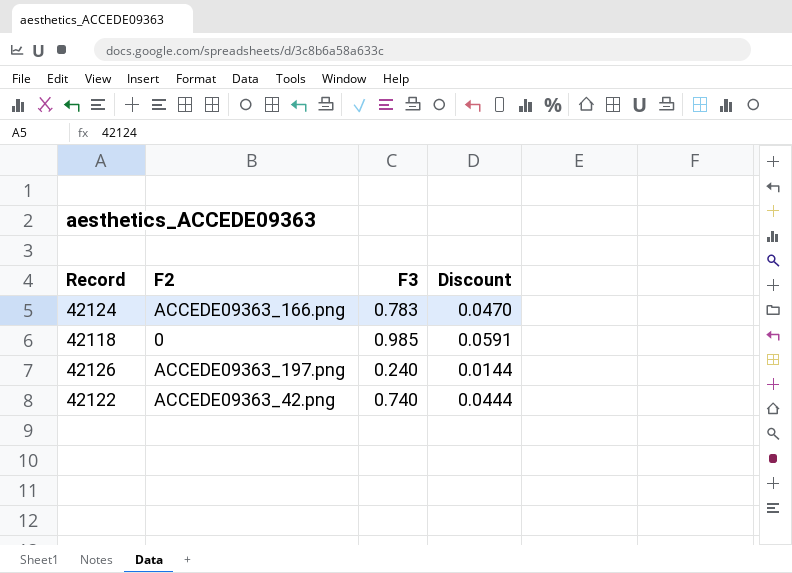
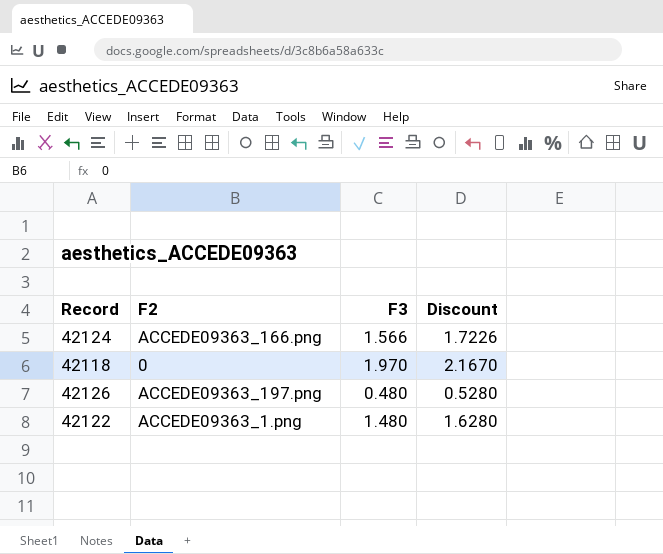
column Discount | formula: [F3] * 0.06 -> [F3] * 1.1
42124 | F3: 0.783 -> 1.566
42118 | F3: 0.985 -> 1.970
42126 | F3: 0.240 -> 0.480
42122 | F2: ACCEDE09363_42.png -> ACCEDE09363_1.png
42122 | F3: 0.740 -> 1.480

